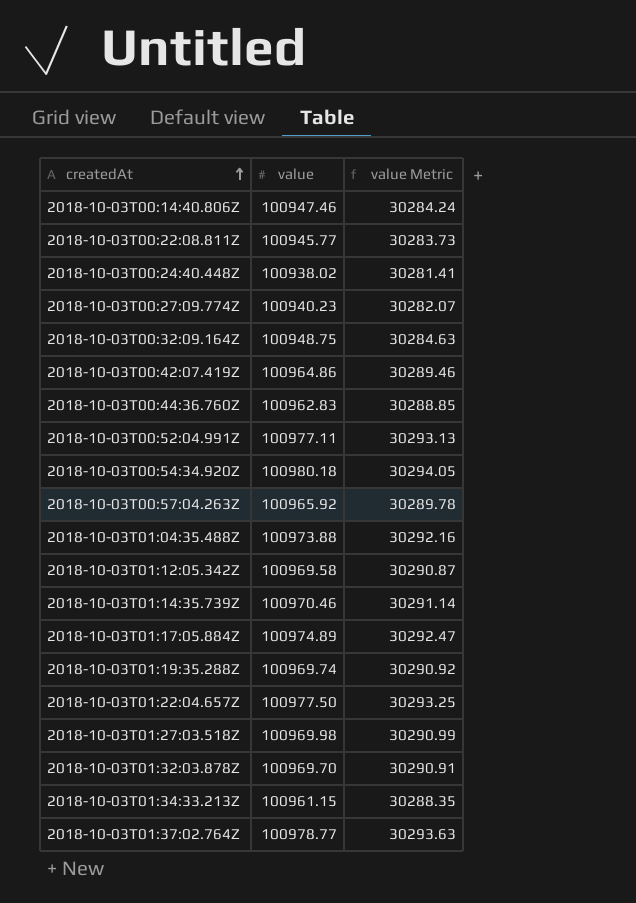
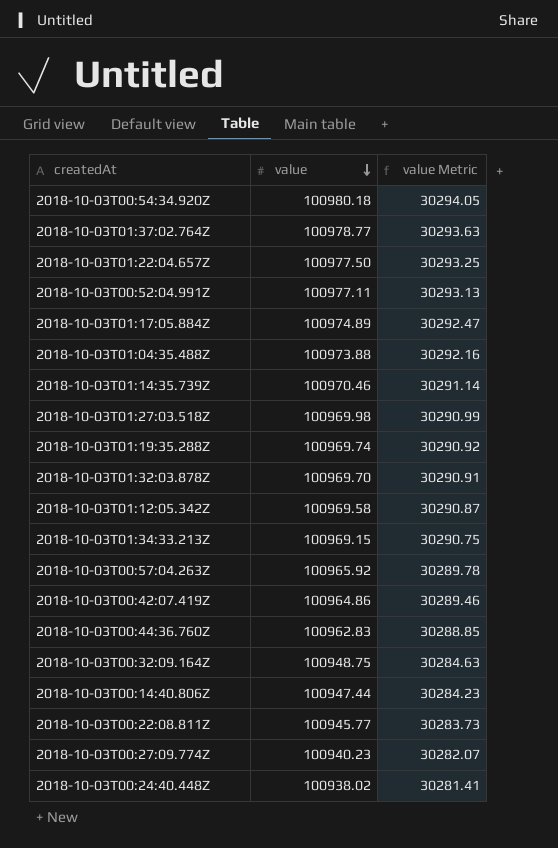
row order: createdAt ascending -> value descending
2018-10-03T01:34:33.213Z | value: 100961.15 -> 100969.15
2018-10-03T01:34:33.213Z | value Metric: 30288.35 -> 30290.75
2018-10-03T00:14:40.806Z | value: 100947.46 -> 100947.44
2018-10-03T00:14:40.806Z | value Metric: 30284.24 -> 30284.23

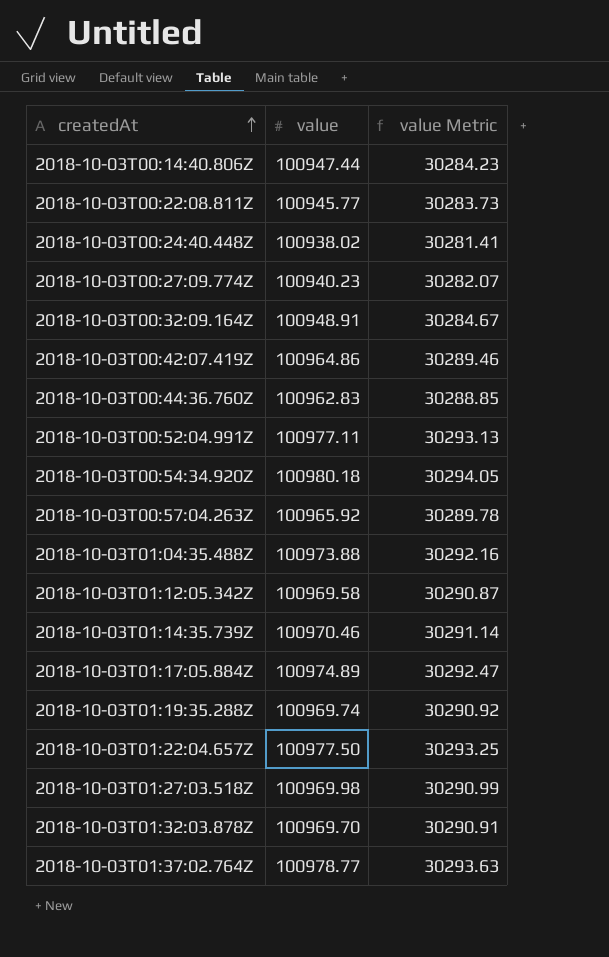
row order: value descending -> createdAt ascending
row 2018-10-03T01:34:33.213Z: 100969.15 | 30290.75 -> none
2018-10-03T00:32:09.164Z | value: 100948.75 -> 100948.91
2018-10-03T00:32:09.164Z | value Metric: 30284.63 -> 30284.67

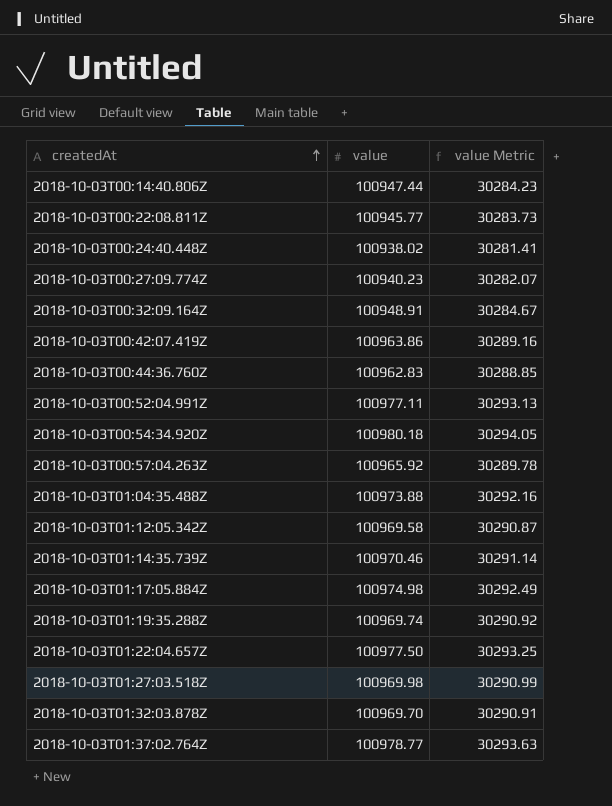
2018-10-03T00:42:07.419Z | value: 100964.86 -> 100963.86
2018-10-03T00:42:07.419Z | value Metric: 30289.46 -> 30289.16
2018-10-03T01:17:05.884Z | value: 100974.89 -> 100974.98
2018-10-03T01:17:05.884Z | value Metric: 30292.47 -> 30292.49

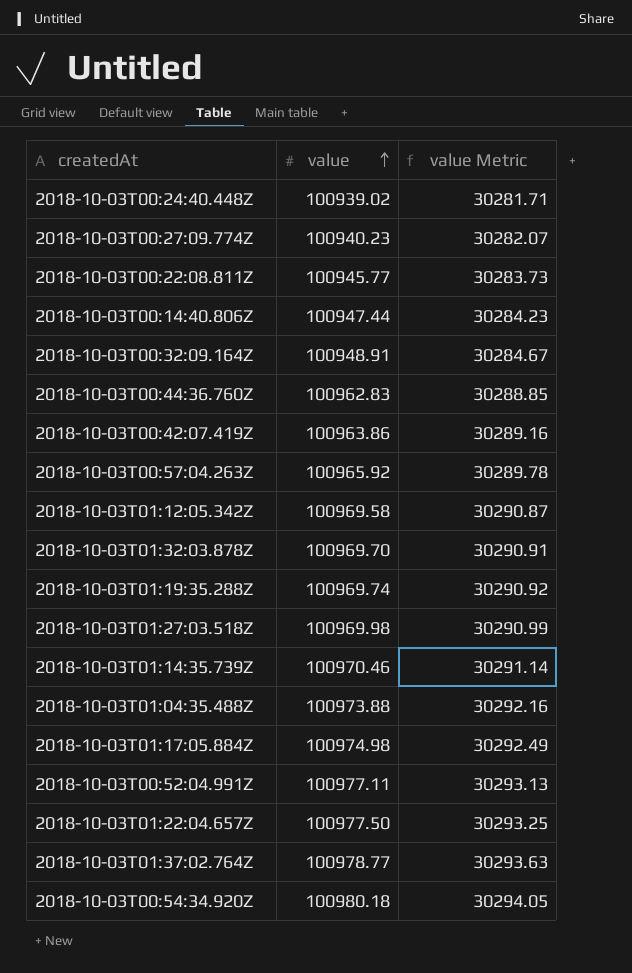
row order: createdAt ascending -> value ascending
2018-10-03T00:24:40.448Z | value: 100938.02 -> 100939.02
2018-10-03T00:24:40.448Z | value Metric: 30281.41 -> 30281.71

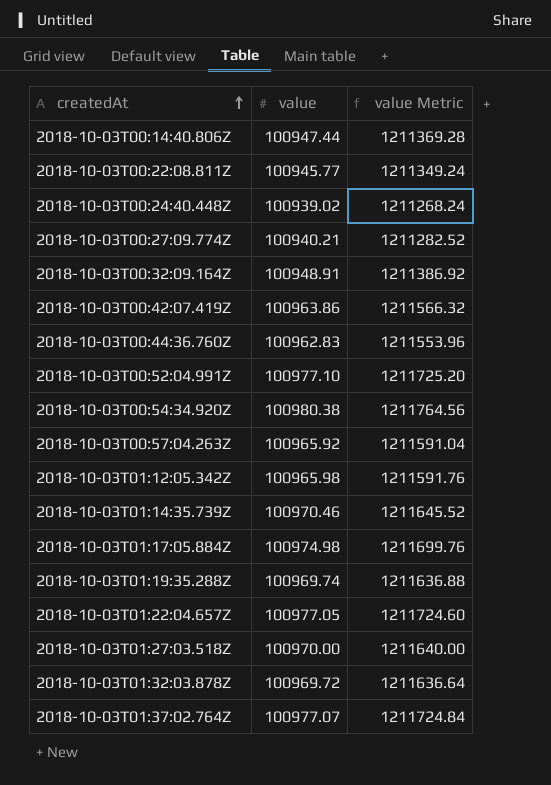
row order: value ascending -> createdAt ascending
column value Metric | formula: [value] * 0.3 -> [value] * 12
row 2018-10-03T01:04:35.488Z: 100973.88 | 30292.16 -> none
2018-10-03T00:27:09.774Z | value: 100940.23 -> 100940.21
2018-10-03T00:52:04.991Z | value: 100977.11 -> 100977.10
2018-10-03T00:54:34.920Z | value: 100980.18 -> 100980.38
2018-10-03T01:12:05.342Z | value: 100969.58 -> 100965.98
2018-10-03T01:22:04.657Z | value: 100977.50 -> 100977.05
2018-10-03T01:27:03.518Z | value: 100969.98 -> 100970.00
2018-10-03T01:32:03.878Z | value: 100969.70 -> 100969.72
2018-10-03T01:37:02.764Z | value: 100978.77 -> 100977.07

